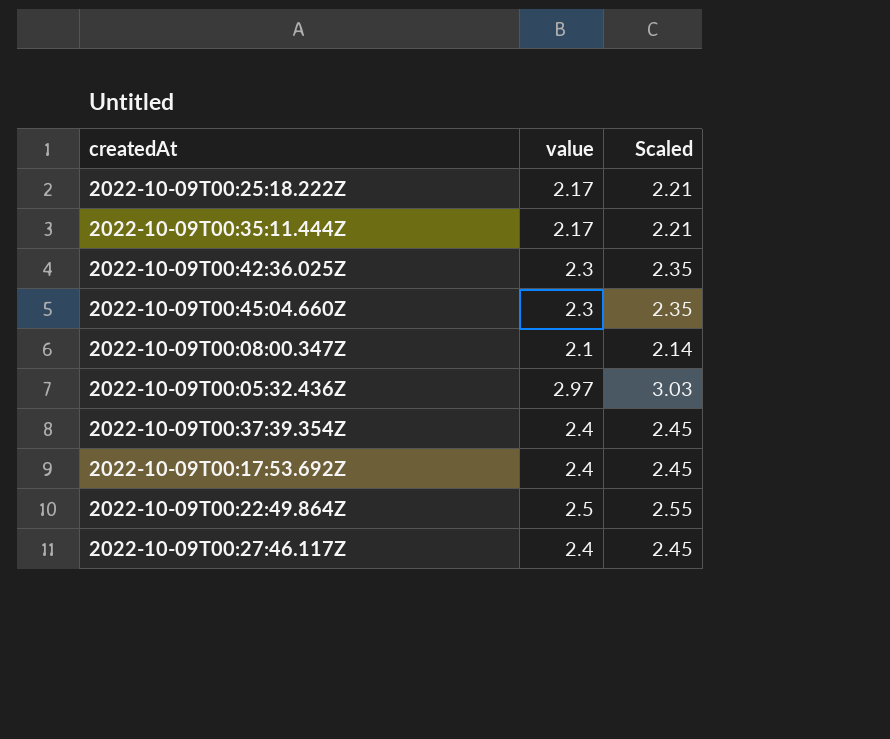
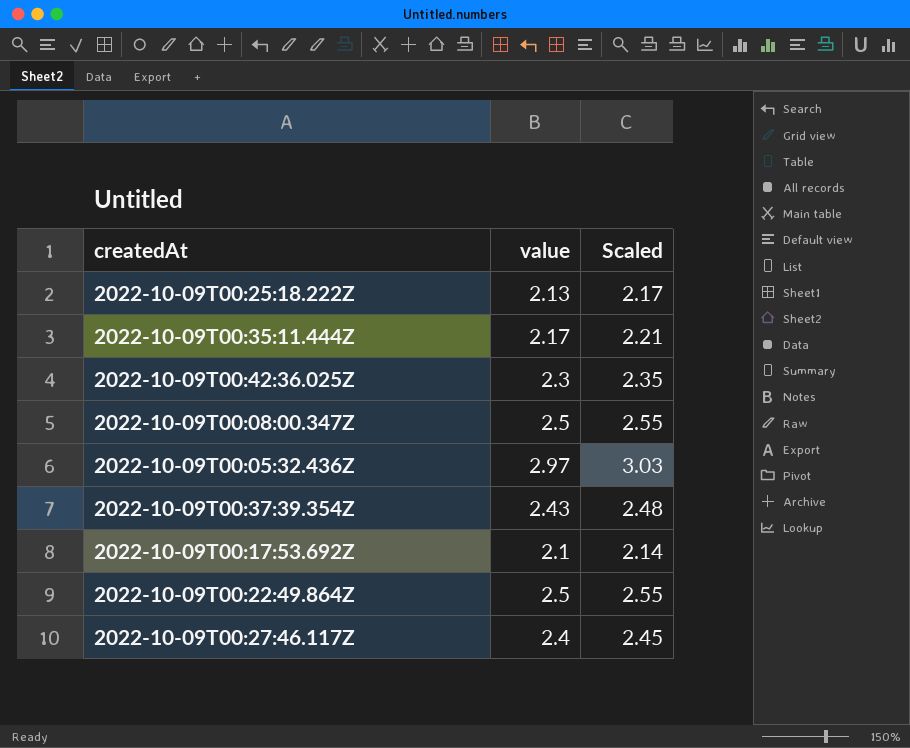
row 2022-10-09T00:45:04.660Z: 2.3 | 2.35 -> none
2022-10-09T00:25:18.222Z | value: 2.17 -> 2.13
2022-10-09T00:25:18.222Z | Scaled: 2.21 -> 2.17
2022-10-09T00:08:00.347Z | value: 2.1 -> 2.5
2022-10-09T00:08:00.347Z | Scaled: 2.14 -> 2.55
2022-10-09T00:37:39.354Z | value: 2.4 -> 2.43
2022-10-09T00:37:39.354Z | Scaled: 2.45 -> 2.48
2022-10-09T00:17:53.692Z | value: 2.4 -> 2.1
2022-10-09T00:17:53.692Z | Scaled: 2.45 -> 2.14

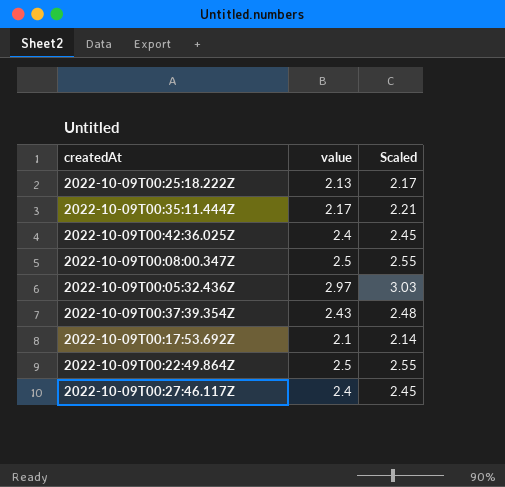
2022-10-09T00:42:36.025Z | value: 2.3 -> 2.4
2022-10-09T00:42:36.025Z | Scaled: 2.35 -> 2.45

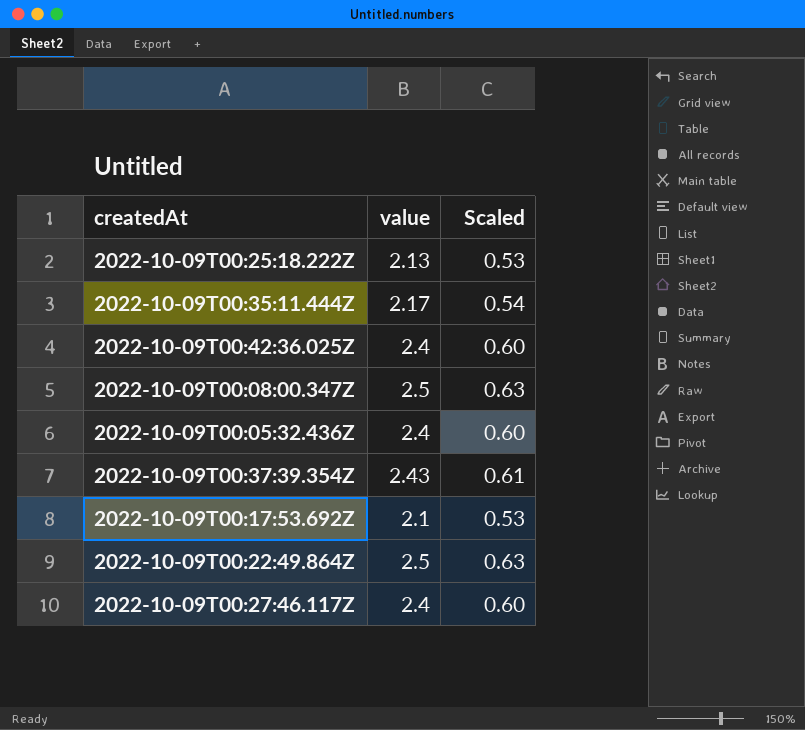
column Scaled | formula: [value] * 1.02 -> [value] * 0.25
2022-10-09T00:05:32.436Z | value: 2.97 -> 2.4

